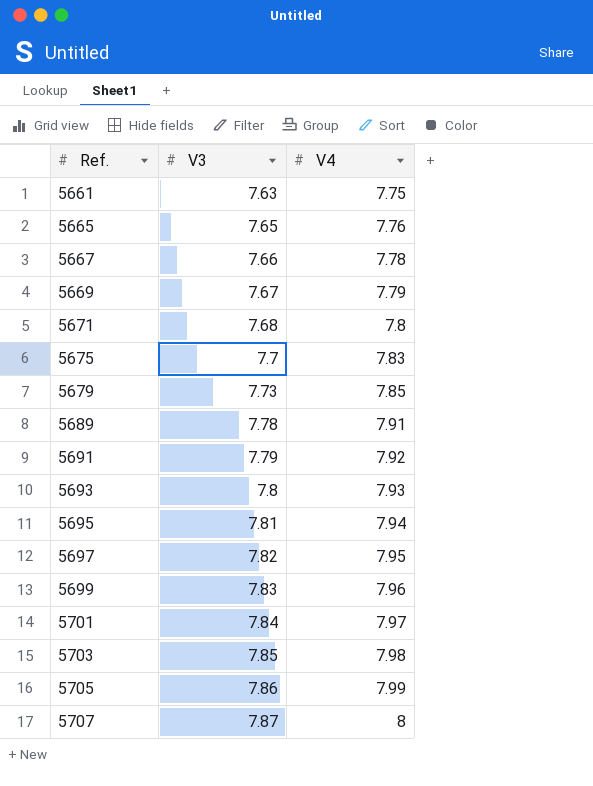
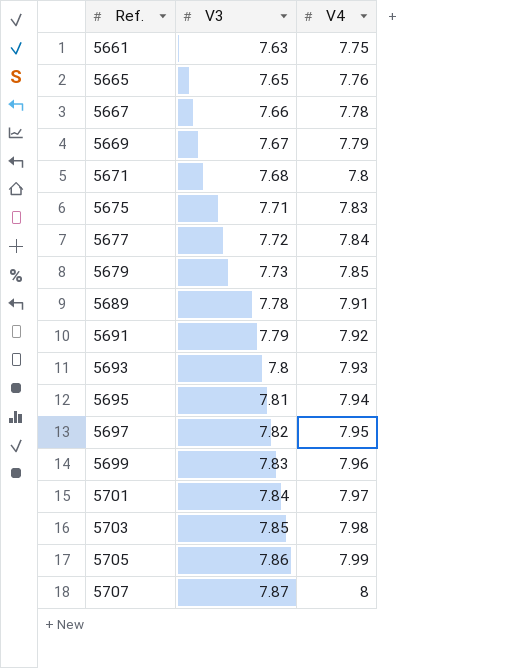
5675 | V3: 7.7 -> 7.71
row 5677: none -> 7.72 | 7.84

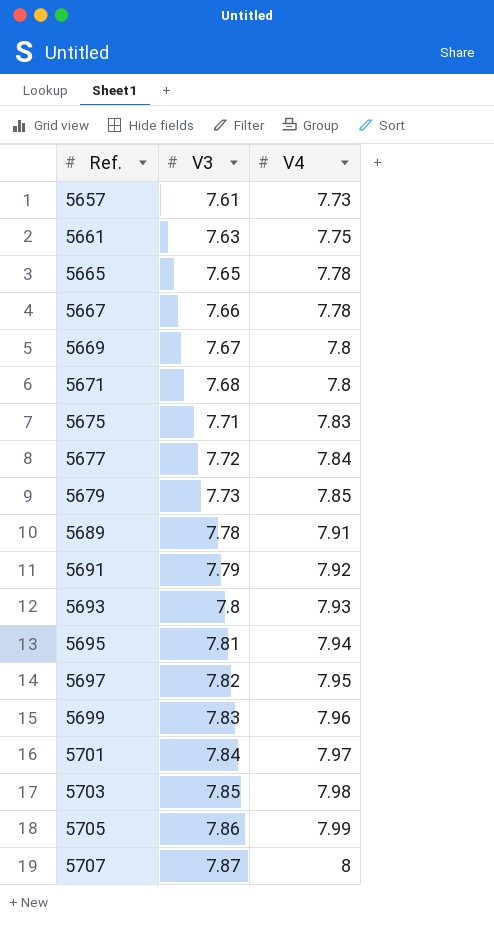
row 5657: none -> 7.61 | 7.73
5665 | V4: 7.76 -> 7.78
5669 | V4: 7.79 -> 7.8

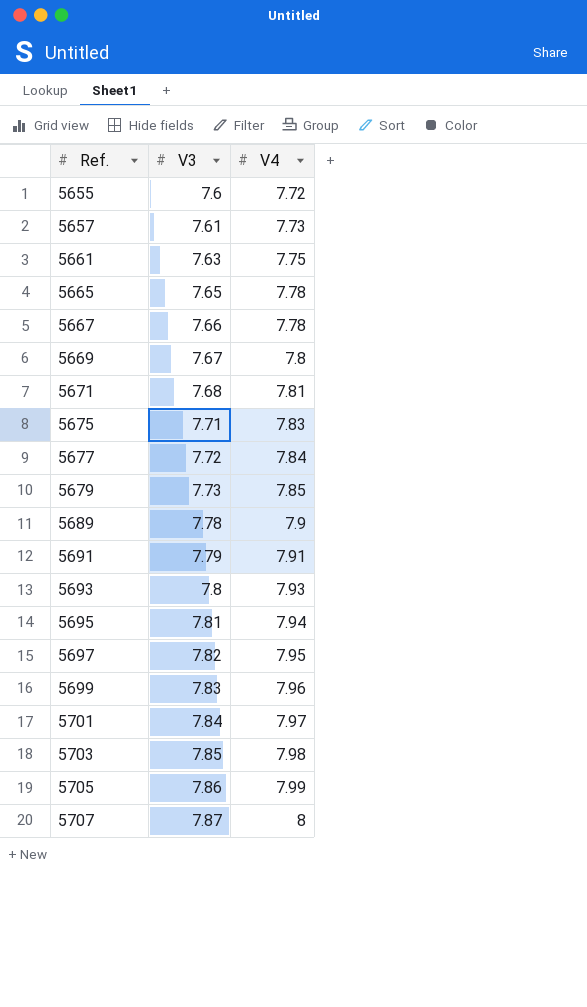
row 5655: none -> 7.6 | 7.72
5671 | V4: 7.8 -> 7.81
5689 | V4: 7.91 -> 7.9
5691 | V4: 7.92 -> 7.91

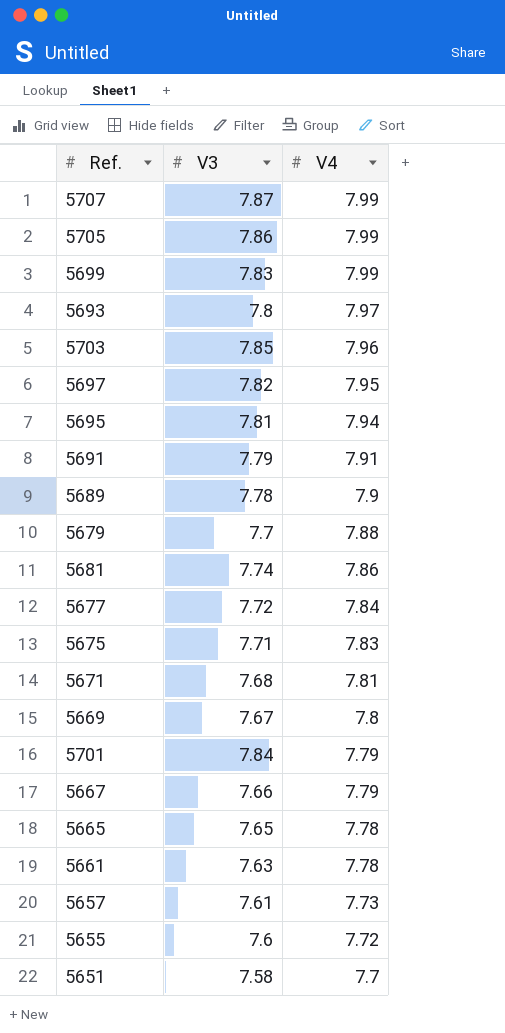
row order: Ref. ascending -> V4 descending
5707 | V4: 8 -> 7.99
5699 | V4: 7.96 -> 7.99
5693 | V4: 7.93 -> 7.97
5703 | V4: 7.98 -> 7.96
5679 | V3: 7.73 -> 7.7
5679 | V4: 7.85 -> 7.88
row 5681: none -> 7.74 | 7.86
5701 | V4: 7.97 -> 7.79
5667 | V4: 7.78 -> 7.79
5661 | V4: 7.75 -> 7.78
row 5651: none -> 7.58 | 7.7

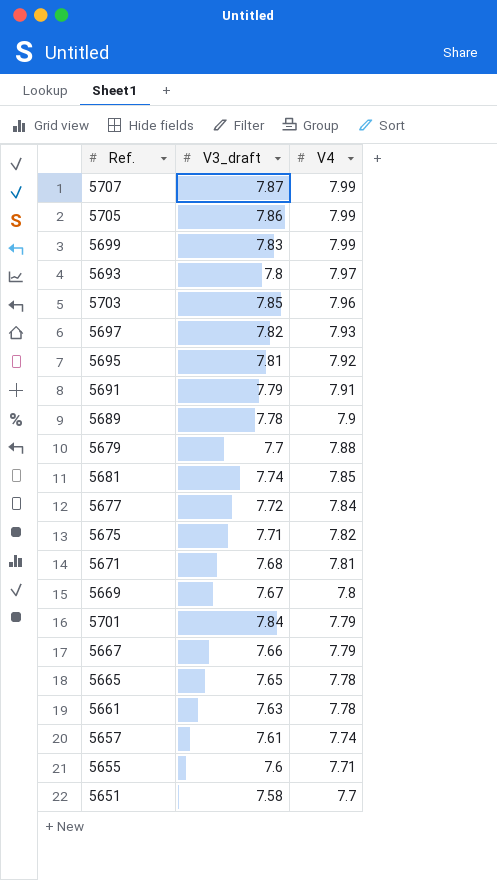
column name: V3 -> V3_draft
5697 | V4: 7.95 -> 7.93
5695 | V4: 7.94 -> 7.92
5681 | V4: 7.86 -> 7.85
5675 | V4: 7.83 -> 7.82
5657 | V4: 7.73 -> 7.74
5655 | V4: 7.72 -> 7.71

